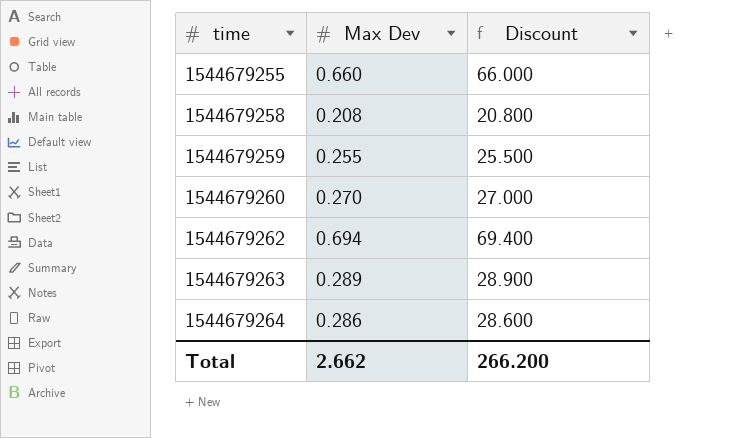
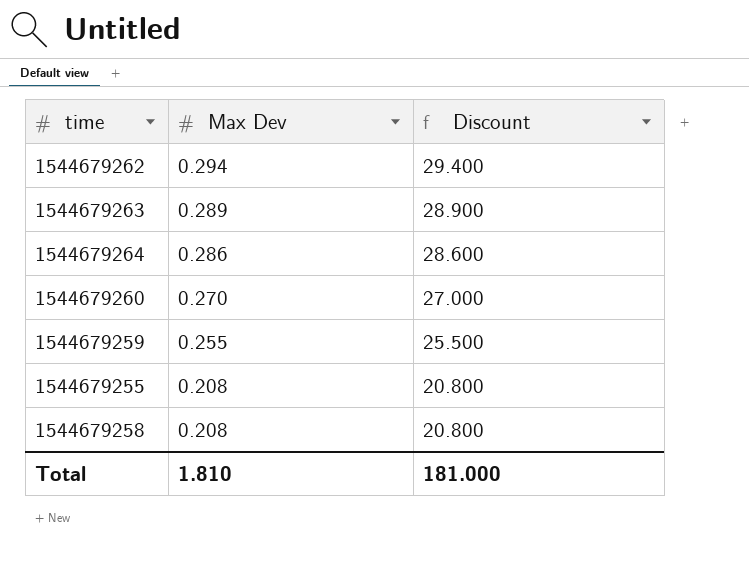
row order: time ascending -> Max Dev descending
1544679262 | Max Dev: 0.694 -> 0.294
1544679262 | Discount: 69.400 -> 29.400
1544679255 | Max Dev: 0.660 -> 0.208
1544679255 | Discount: 66.000 -> 20.800
Total | Max Dev: 2.662 -> 1.810
Total | Discount: 266.200 -> 181.000

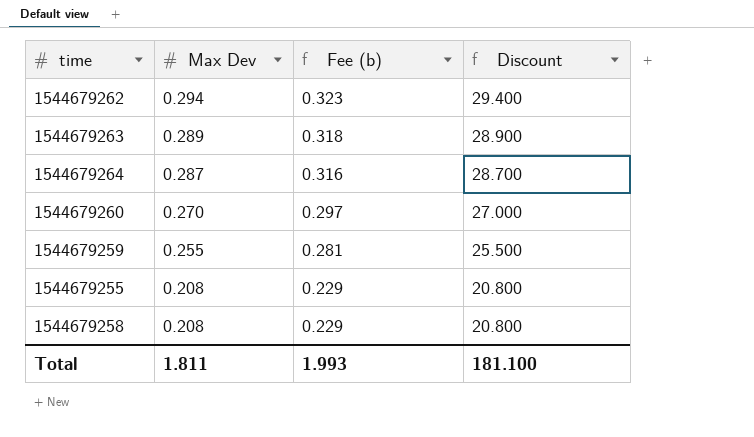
column Fee (b) | formula: none -> [Max Dev] * 1.1
1544679264 | Max Dev: 0.286 -> 0.287
1544679264 | Discount: 28.600 -> 28.700
Total | Max Dev: 1.810 -> 1.811
Total | Discount: 181.000 -> 181.100

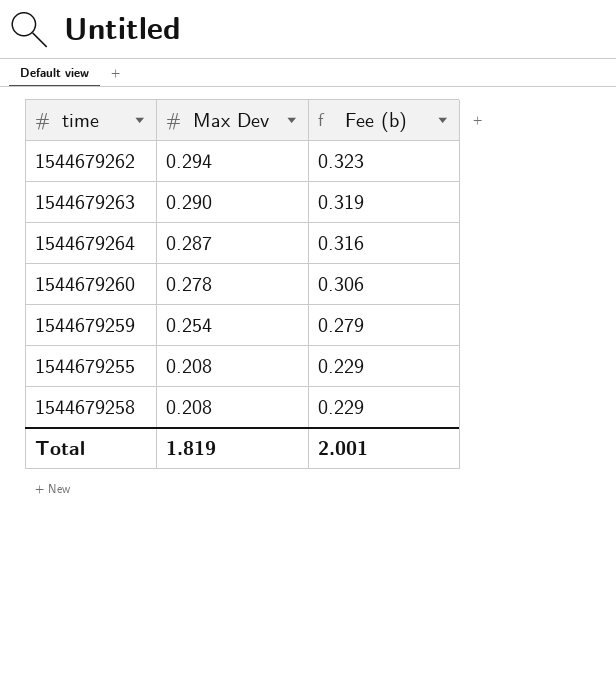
column Discount | formula: [Max Dev] * 100 -> none
1544679263 | Max Dev: 0.289 -> 0.290
1544679263 | Fee (b): 0.318 -> 0.319
1544679260 | Max Dev: 0.270 -> 0.278
1544679260 | Fee (b): 0.297 -> 0.306
1544679259 | Max Dev: 0.255 -> 0.254
1544679259 | Fee (b): 0.281 -> 0.279
Total | Max Dev: 1.811 -> 1.819
Total | Fee (b): 1.993 -> 2.001

